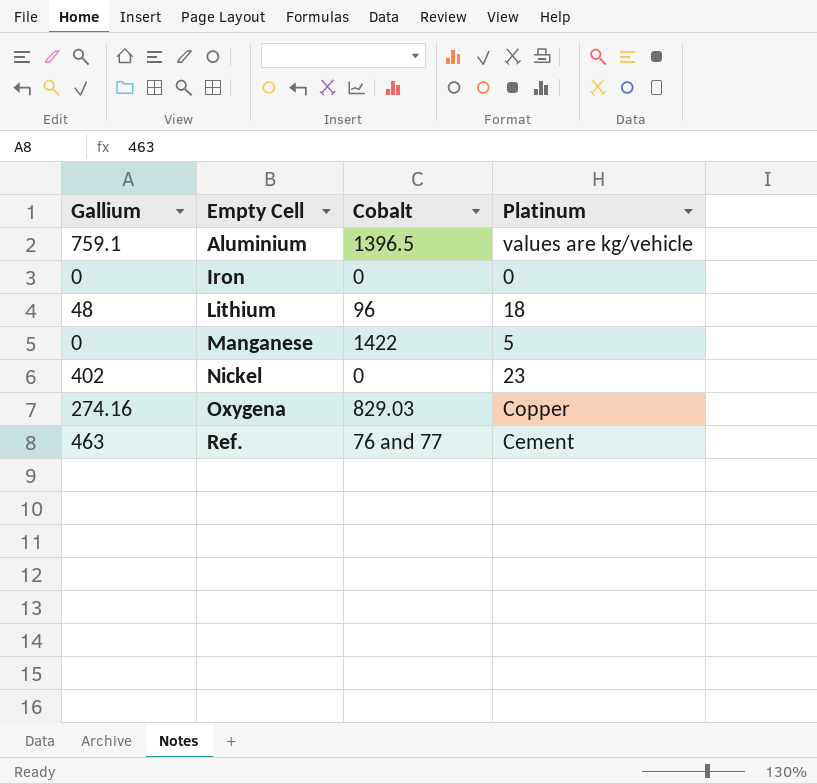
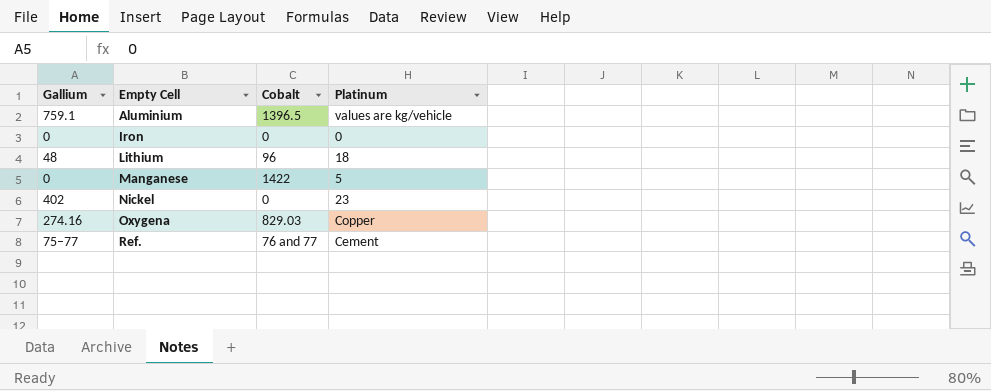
Ref. | Gallium: 463 -> 75–77

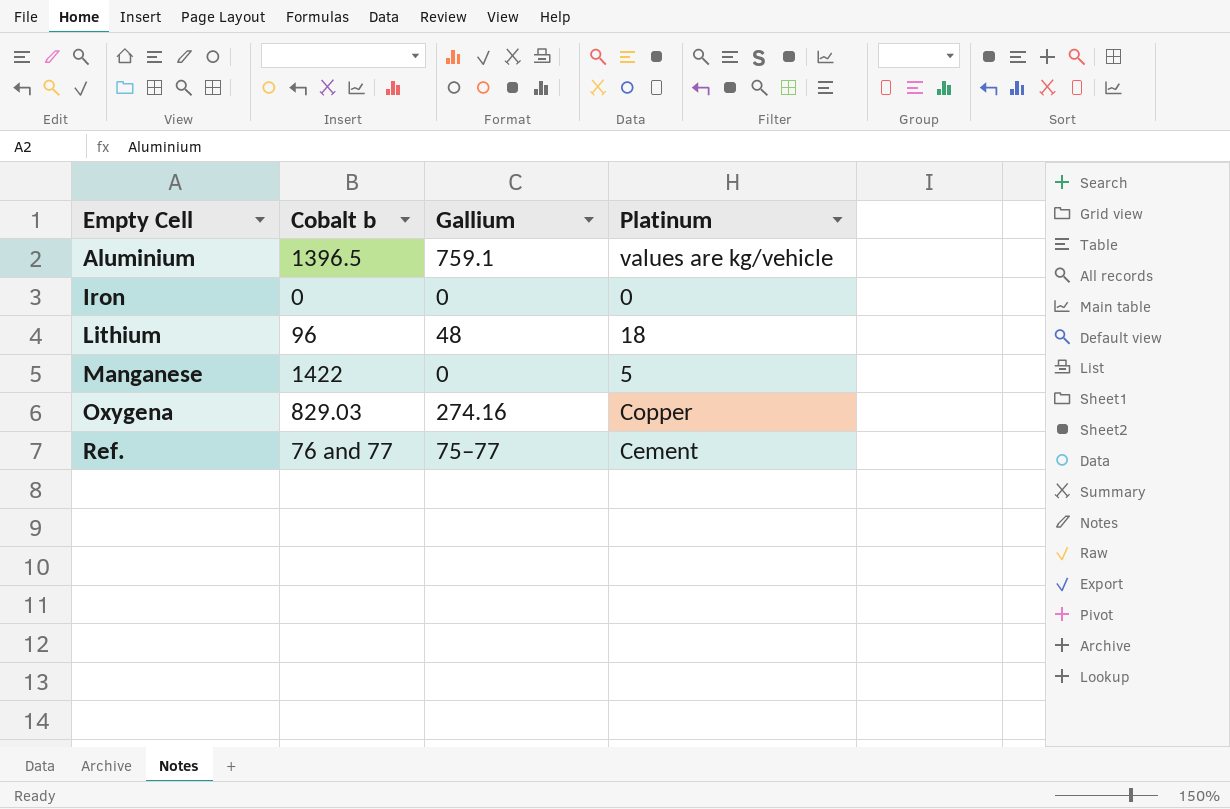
column name: Cobalt -> Cobalt b
column Gallium | position: 1 -> 3
row Nickel: 402 | 0 | 23 -> none

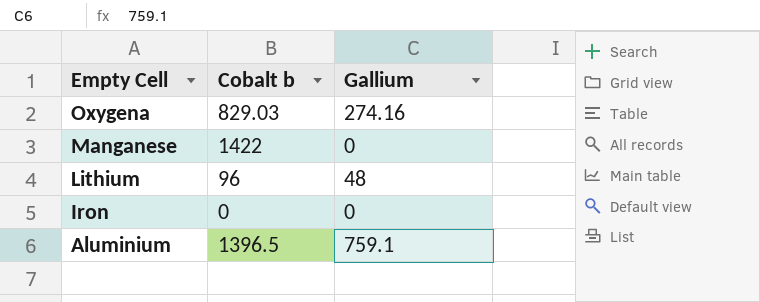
row order: Empty Cell ascending -> Empty Cell descending
column Platinum | position: 4 -> none
row Ref.: 76 and 77 | 75–77 | Cement -> none

